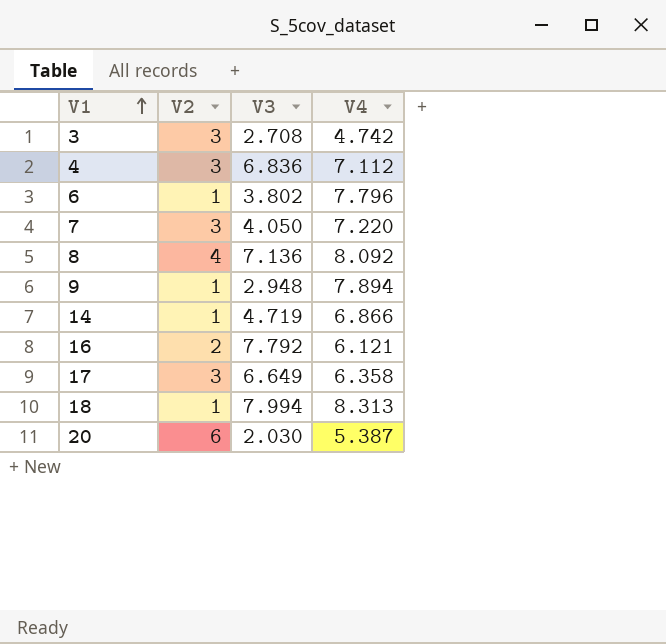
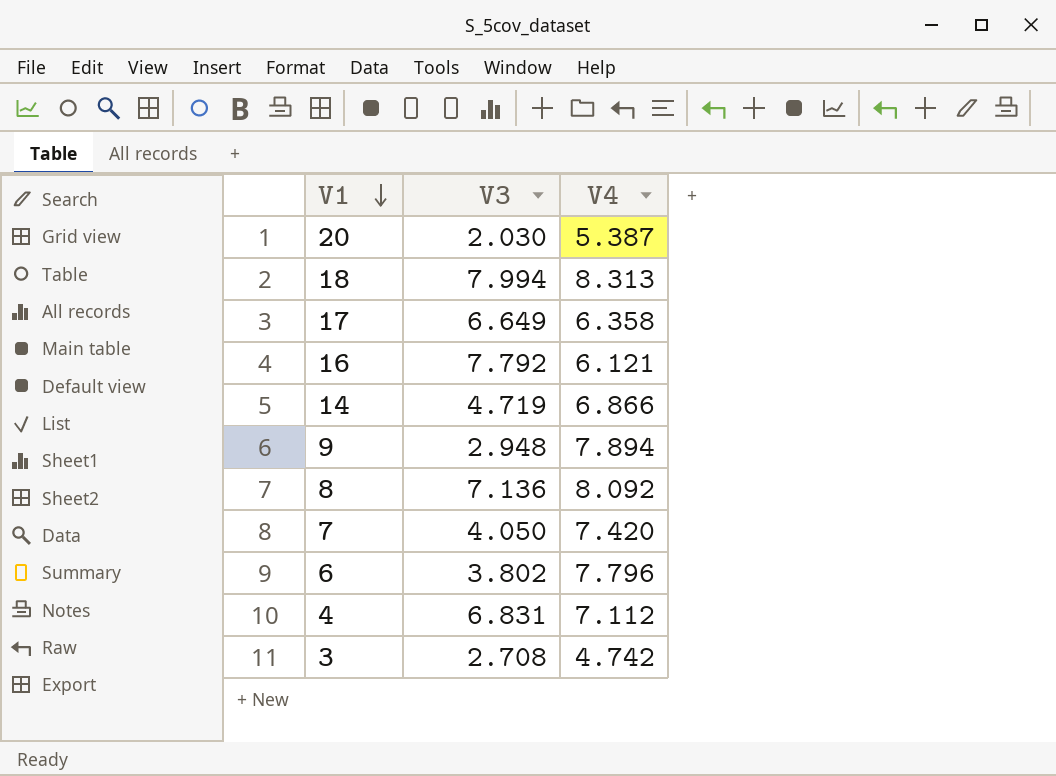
row order: V1 ascending -> V1 descending
column V2 | position: 2 -> none
7 | V4: 7.220 -> 7.420
4 | V3: 6.836 -> 6.831

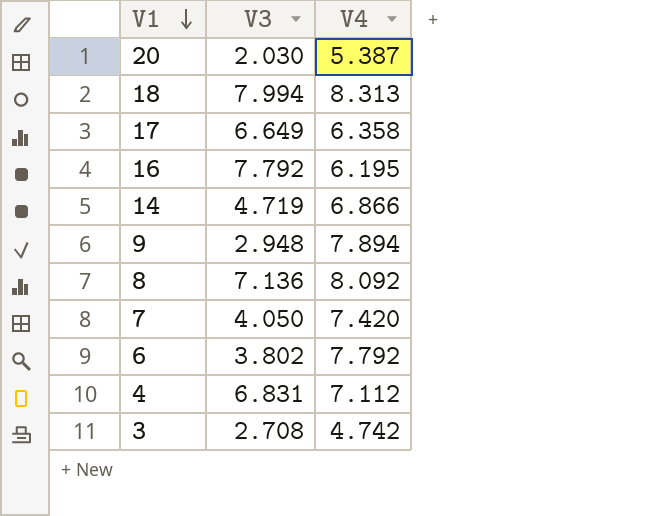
16 | V4: 6.121 -> 6.195
6 | V4: 7.796 -> 7.792

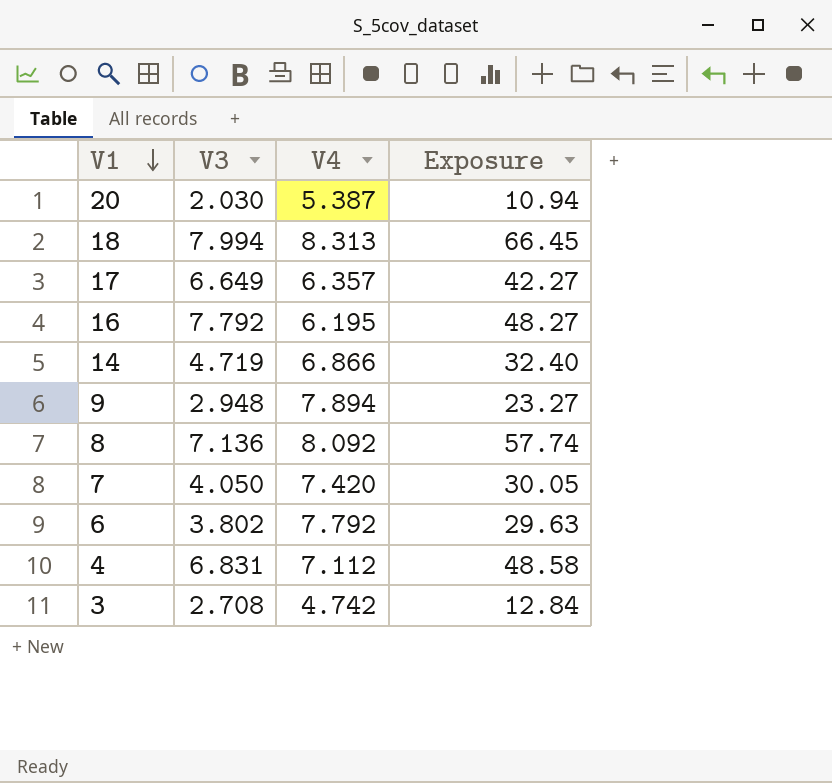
column Exposure | formula: none -> [V3] * [V4]
17 | V4: 6.358 -> 6.357

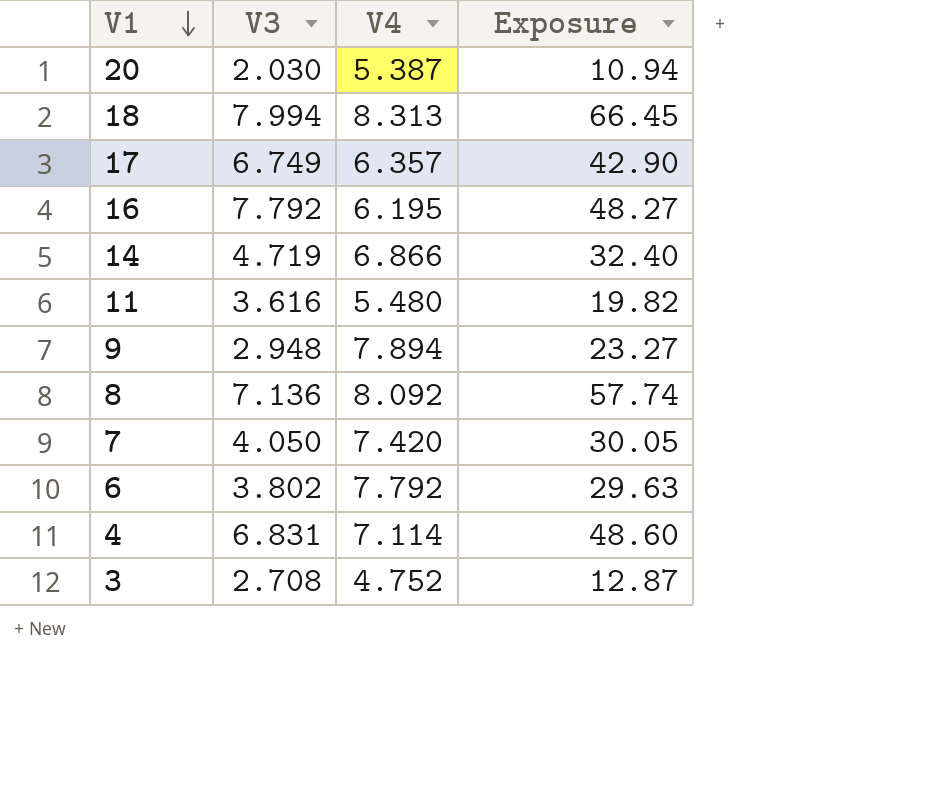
17 | V3: 6.649 -> 6.749
17 | Exposure: 42.27 -> 42.90
row 11: none -> 3.616 | 5.480 | 19.82
4 | V4: 7.112 -> 7.114
4 | Exposure: 48.58 -> 48.60
3 | V4: 4.742 -> 4.752
3 | Exposure: 12.84 -> 12.87

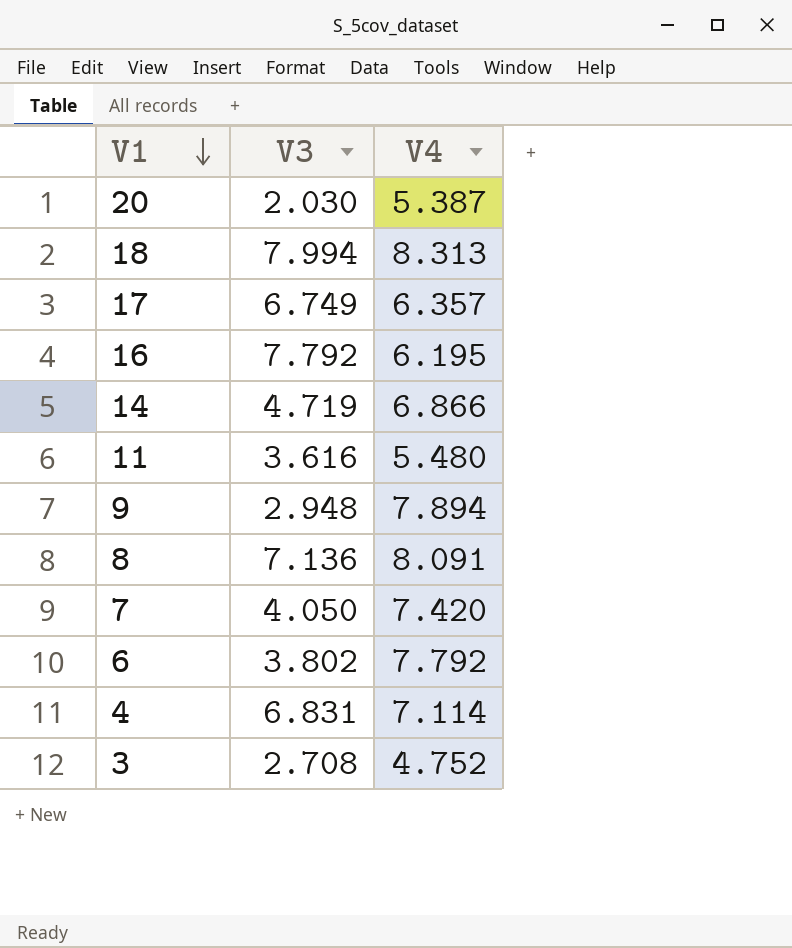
column Exposure | formula: [V3] * [V4] -> none
8 | V4: 8.092 -> 8.091

